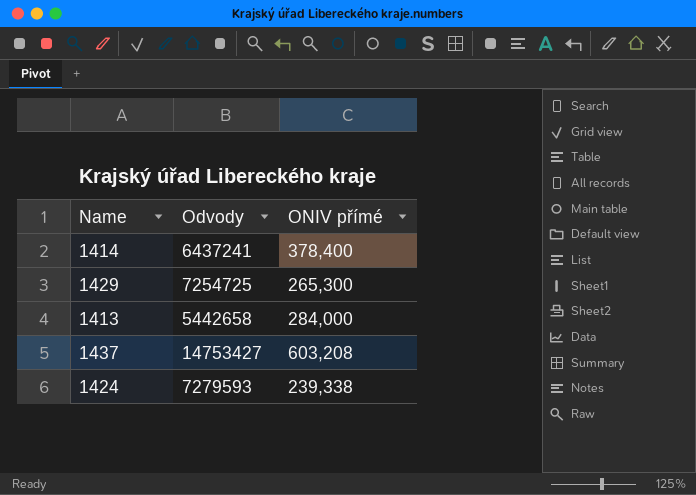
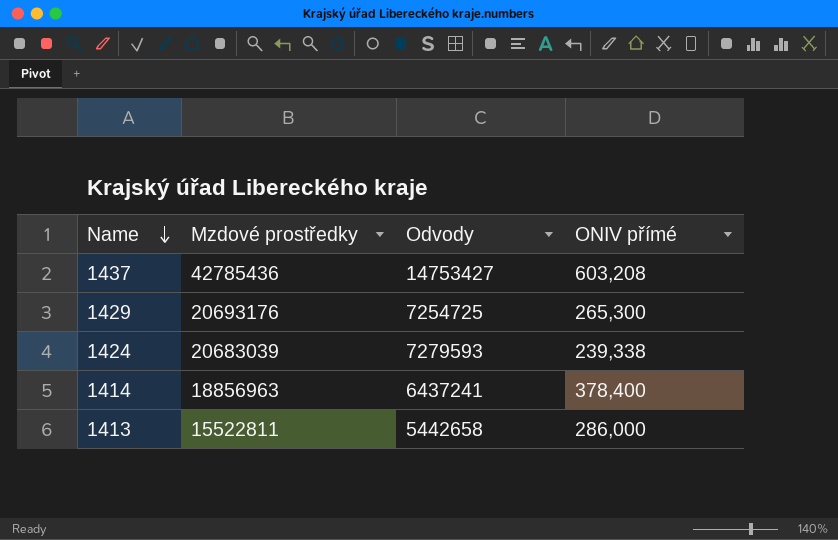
row order: none -> Name descending
column Mzdové prostředky | position: none -> 2
1413 | ONIV přímé: 284,000 -> 286,000

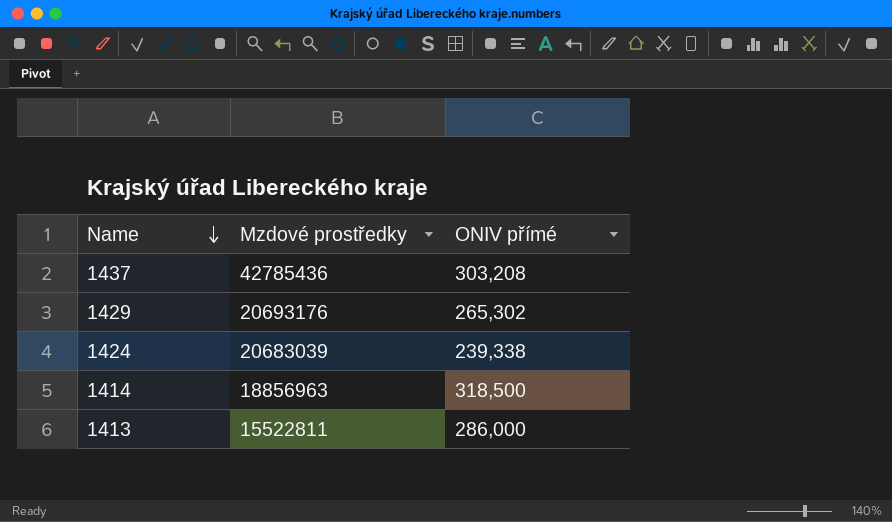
column Odvody | position: 3 -> none
1437 | ONIV přímé: 603,208 -> 303,208
1429 | ONIV přímé: 265,300 -> 265,302
1414 | ONIV přímé: 378,400 -> 318,500

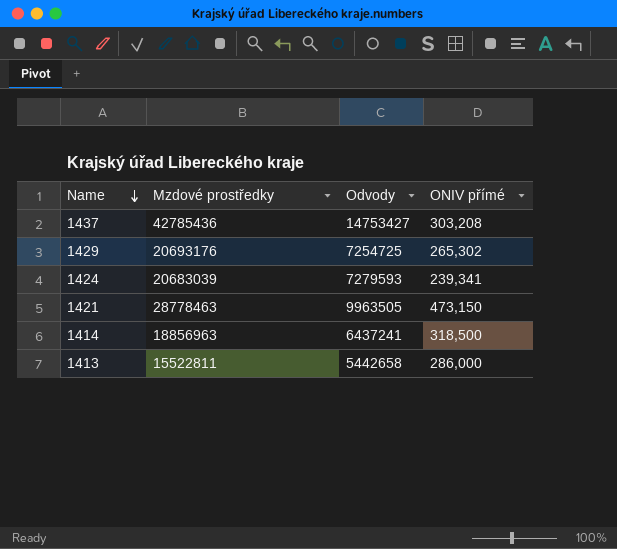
column Odvody | position: none -> 3
1424 | ONIV přímé: 239,338 -> 239,341
row 1421: none -> 28778463 | 9963505 | 473,150

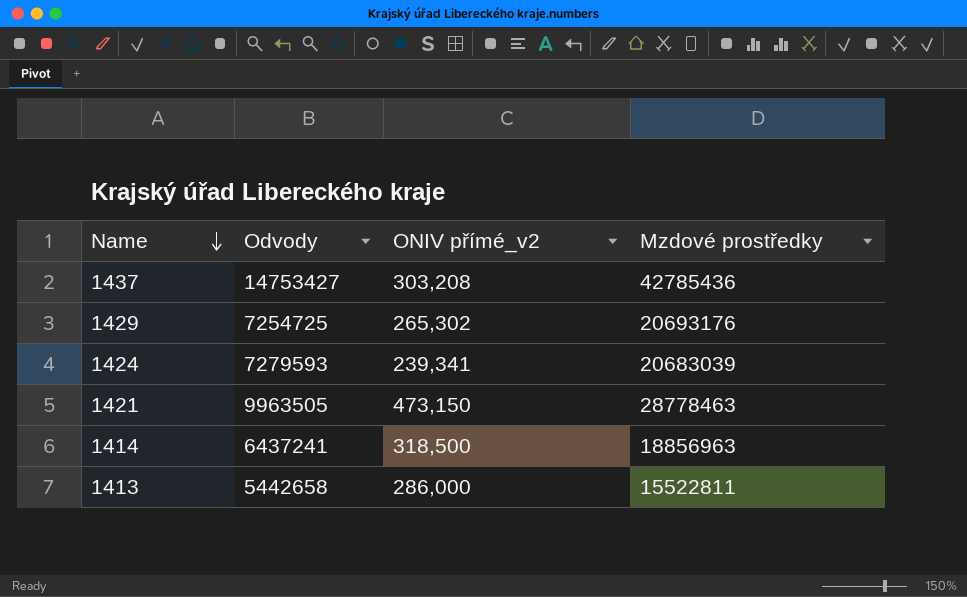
column name: ONIV přímé -> ONIV přímé_v2
column Mzdové prostředky | position: 2 -> 4

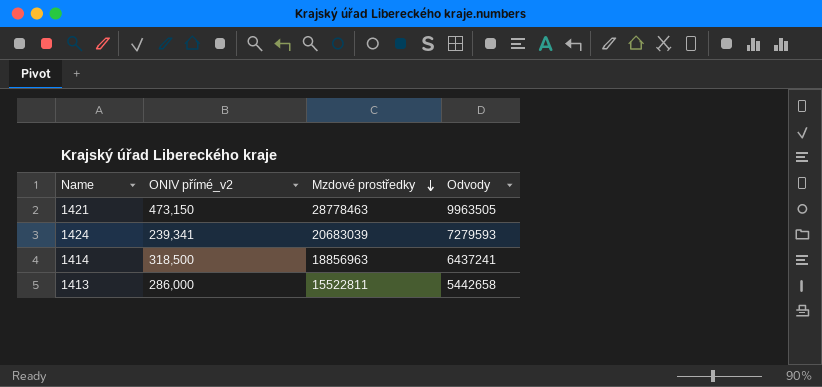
row order: Name descending -> Mzdové prostředky descending
column Odvody | position: 2 -> 4
row 1437: 14753427 | 303,208 | 42785436 -> none
row 1429: 7254725 | 265,302 | 20693176 -> none

